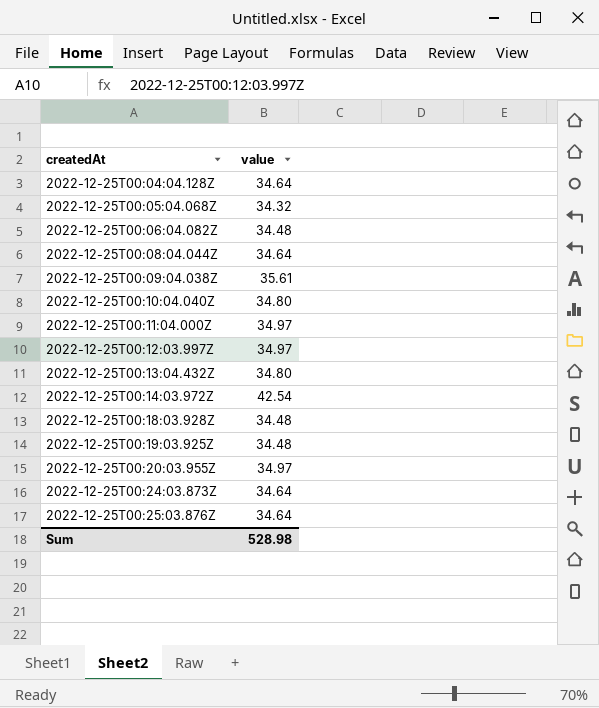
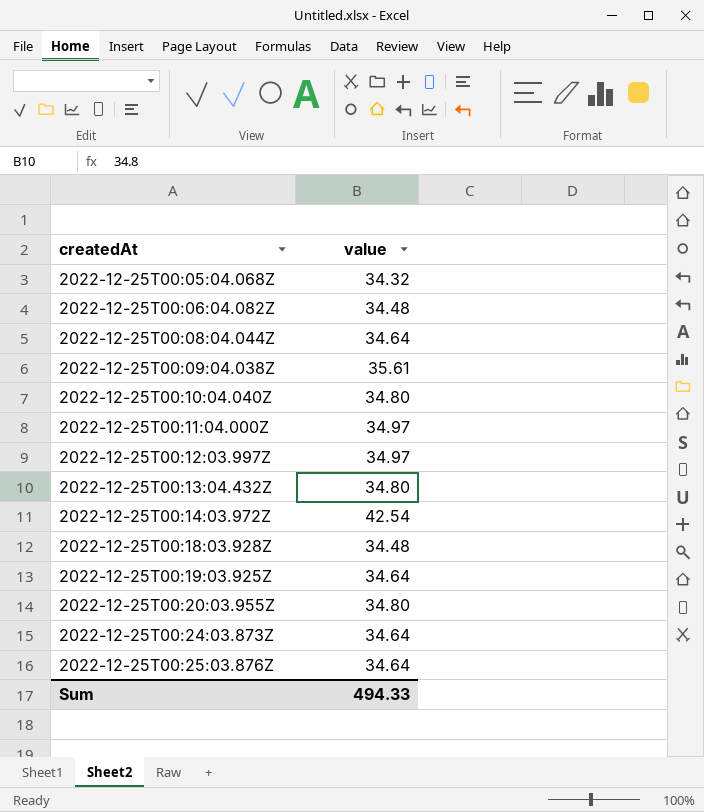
row 2022-12-25T00:04:04.128Z: 34.64 -> none
2022-12-25T00:19:03.925Z | value: 34.48 -> 34.64
2022-12-25T00:20:03.955Z | value: 34.97 -> 34.80
Sum | value: 528.98 -> 494.33

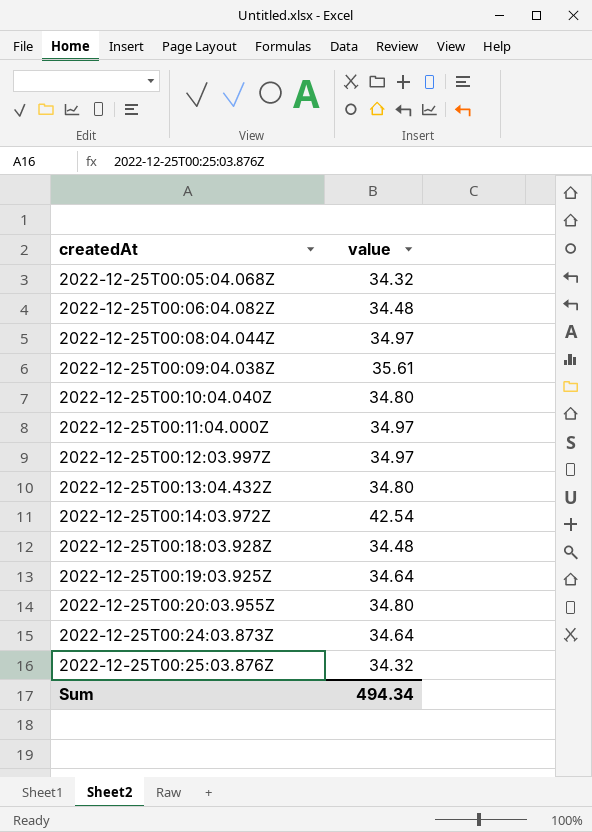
2022-12-25T00:08:04.044Z | value: 34.64 -> 34.97
2022-12-25T00:25:03.876Z | value: 34.64 -> 34.32
Sum | value: 494.33 -> 494.34

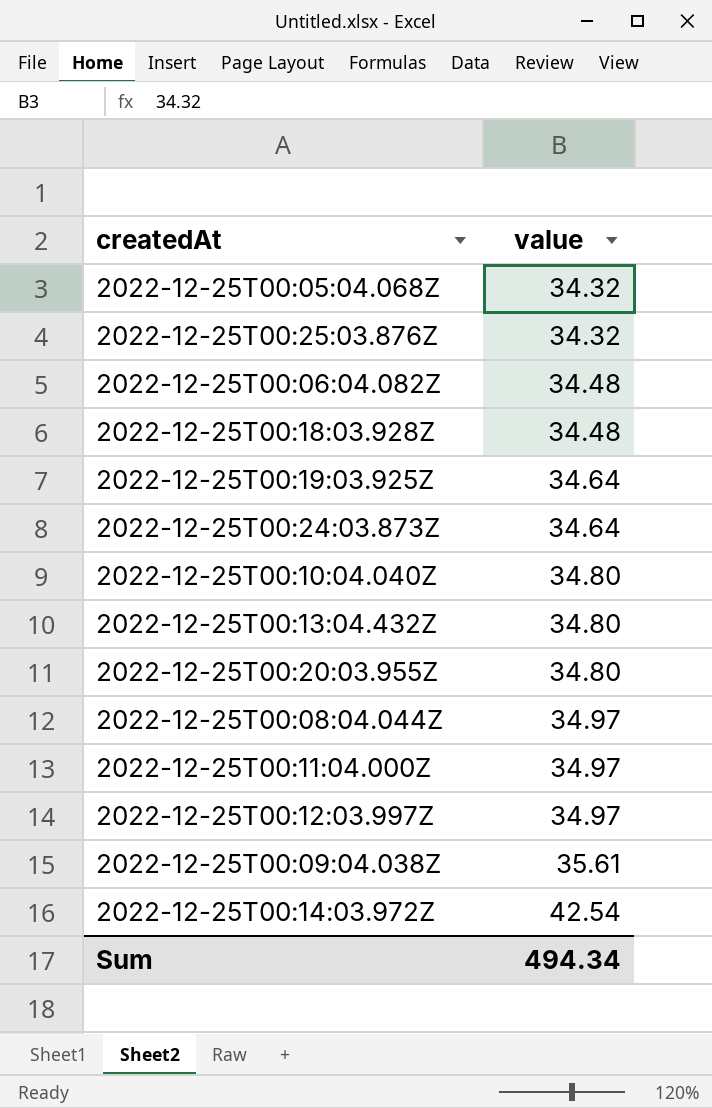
row order: createdAt ascending -> value ascending

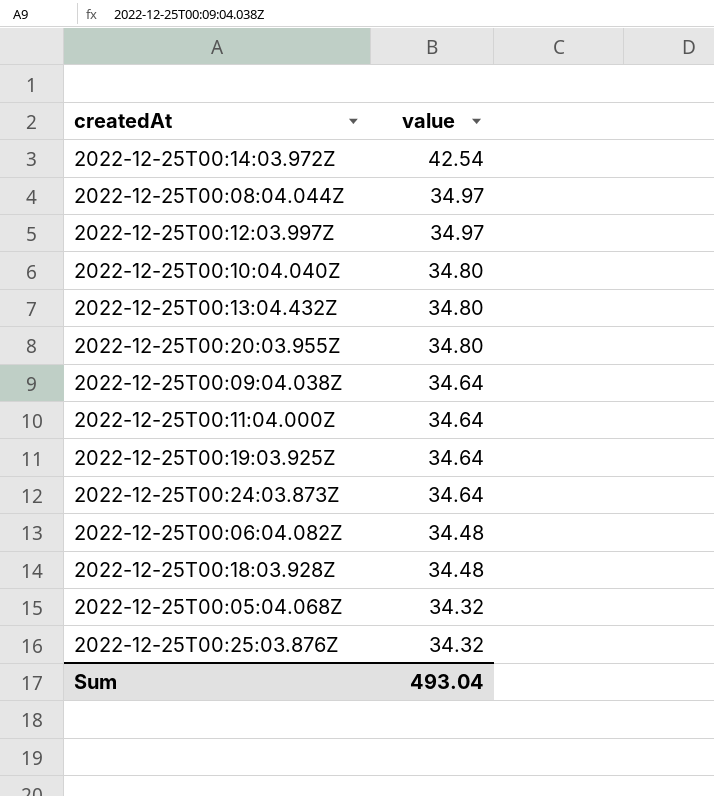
row order: value ascending -> value descending
2022-12-25T00:09:04.038Z | value: 35.61 -> 34.64
2022-12-25T00:11:04.000Z | value: 34.97 -> 34.64
Sum | value: 494.34 -> 493.04

